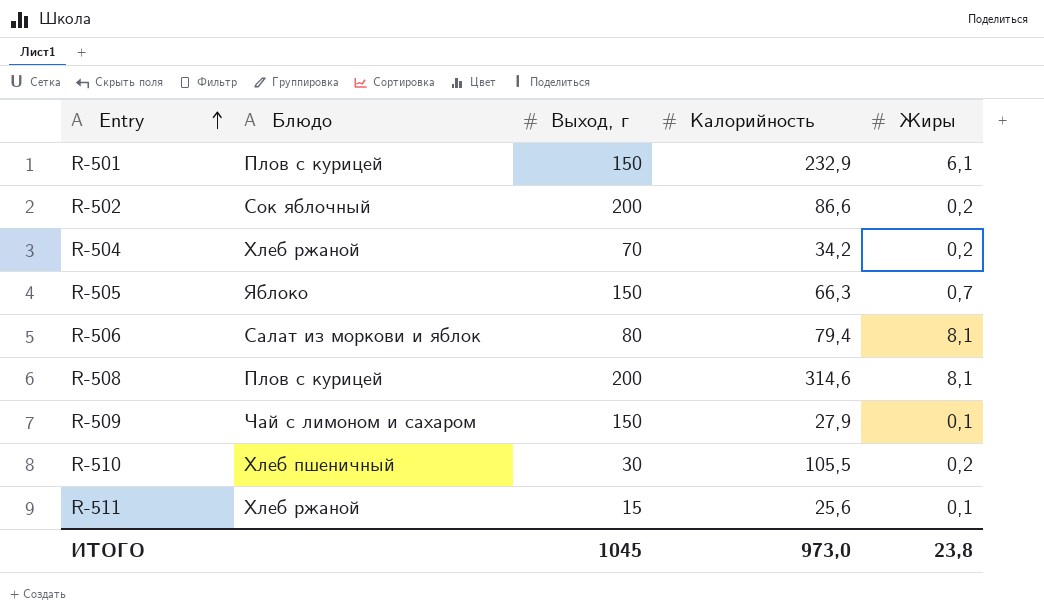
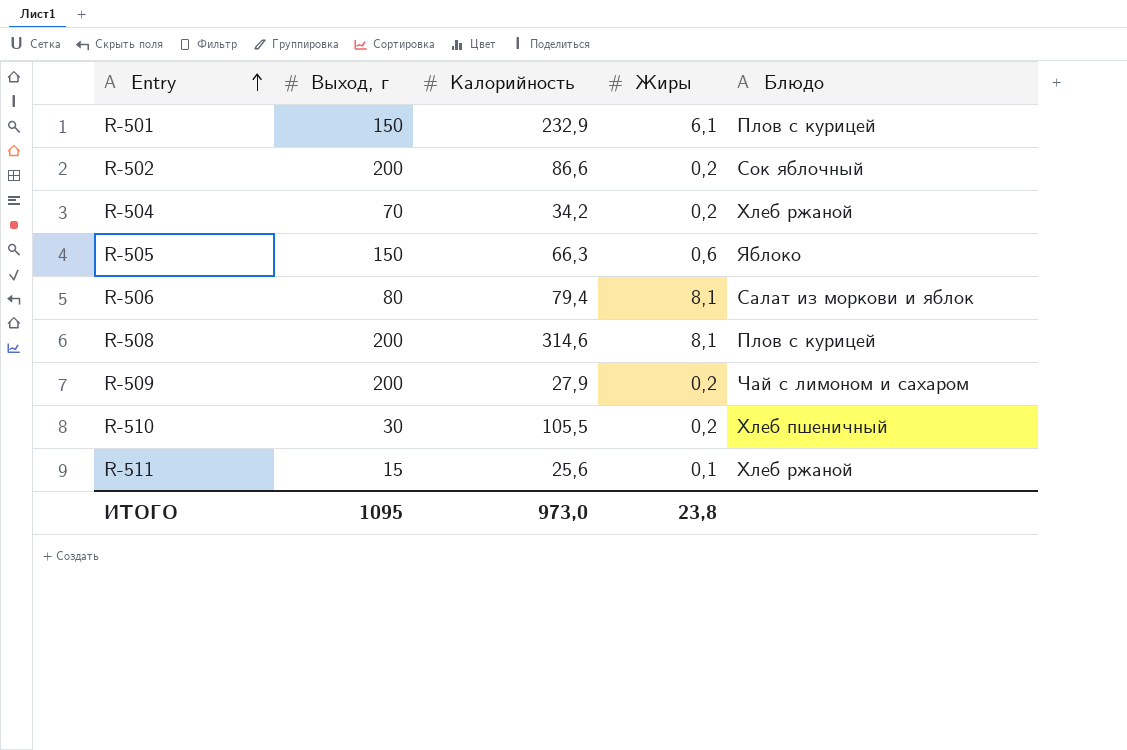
column Блюдо | position: 2 -> 5
R-505 | Жиры: 0,7 -> 0,6
R-509 | Выход, г: 150 -> 200
R-509 | Жиры: 0,1 -> 0,2
ИТОГО | Выход, г: 1045 -> 1095

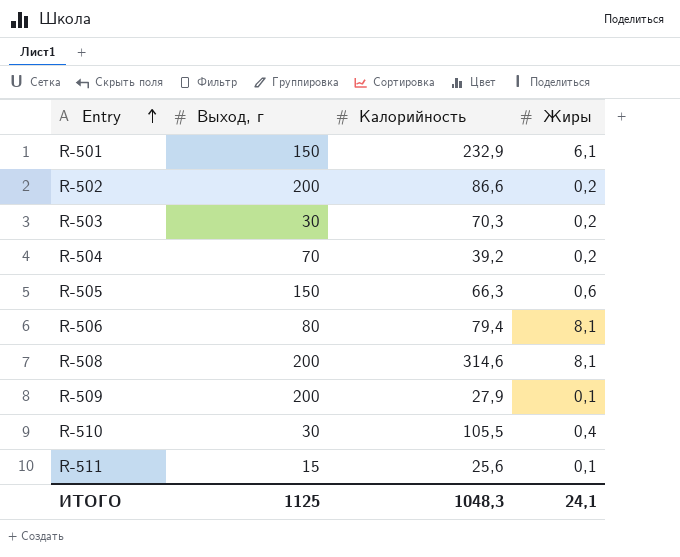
column Блюдо | position: 5 -> none
row R-503: none -> 30 | 70,3 | 0,2
R-504 | Калорийность: 34,2 -> 39,2
R-509 | Жиры: 0,2 -> 0,1
R-510 | Жиры: 0,2 -> 0,4
ИТОГО | Выход, г: 1095 -> 1125
ИТОГО | Калорийность: 973,0 -> 1048,3
ИТОГО | Жиры: 23,8 -> 24,1

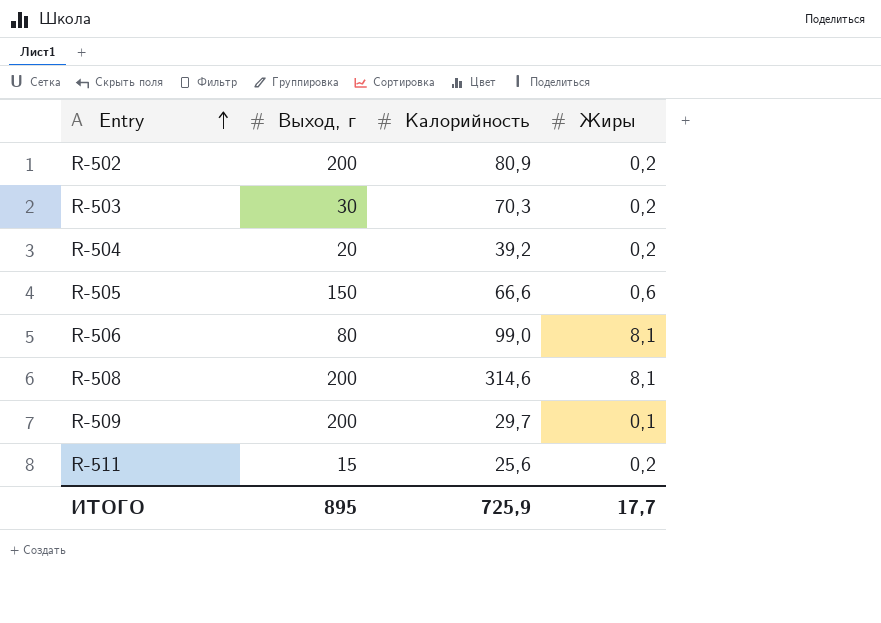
row R-501: 150 | 232,9 | 6,1 -> none
row R-510: 30 | 105,5 | 0,4 -> none
R-502 | Калорийность: 86,6 -> 80,9
R-504 | Выход, г: 70 -> 20
R-505 | Калорийность: 66,3 -> 66,6
R-506 | Калорийность: 79,4 -> 99,0
R-509 | Калорийность: 27,9 -> 29,7
R-511 | Жиры: 0,1 -> 0,2
ИТОГО | Выход, г: 1125 -> 895
ИТОГО | Калорийность: 1048,3 -> 725,9
ИТОГО | Жиры: 24,1 -> 17,7

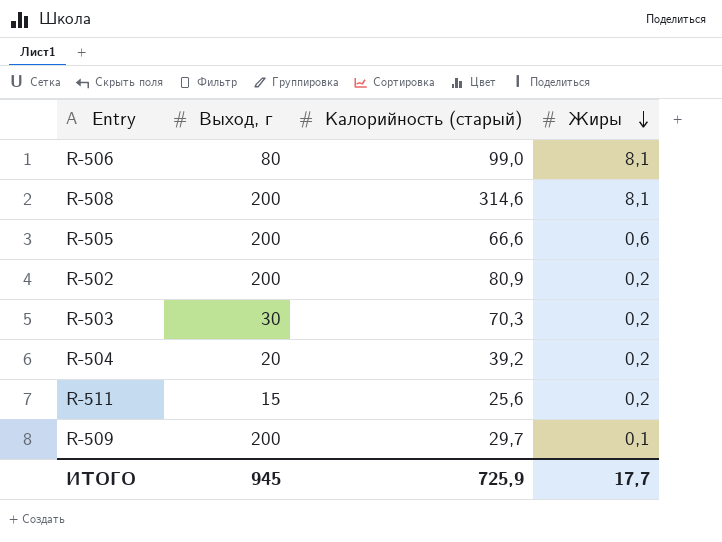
row order: Entry ascending -> Жиры descending
column name: Калорийность -> Калорийность (старый)
R-505 | Выход, г: 150 -> 200
ИТОГО | Выход, г: 895 -> 945

